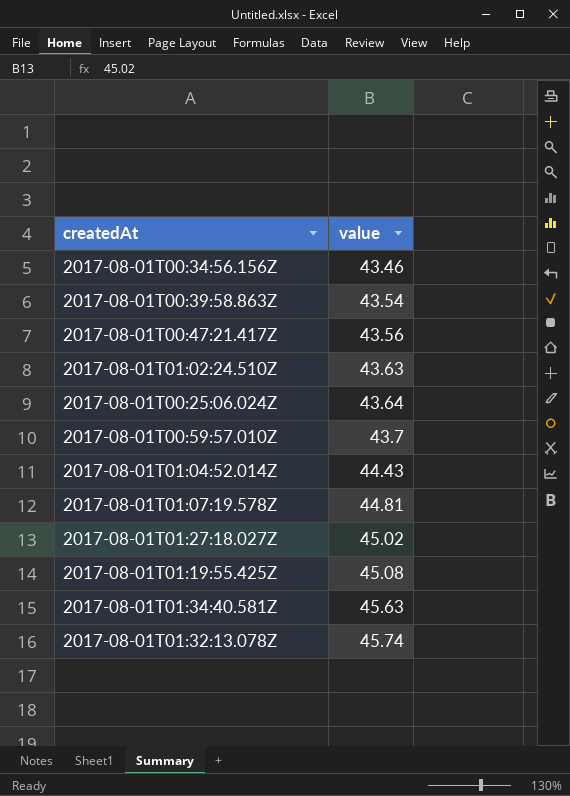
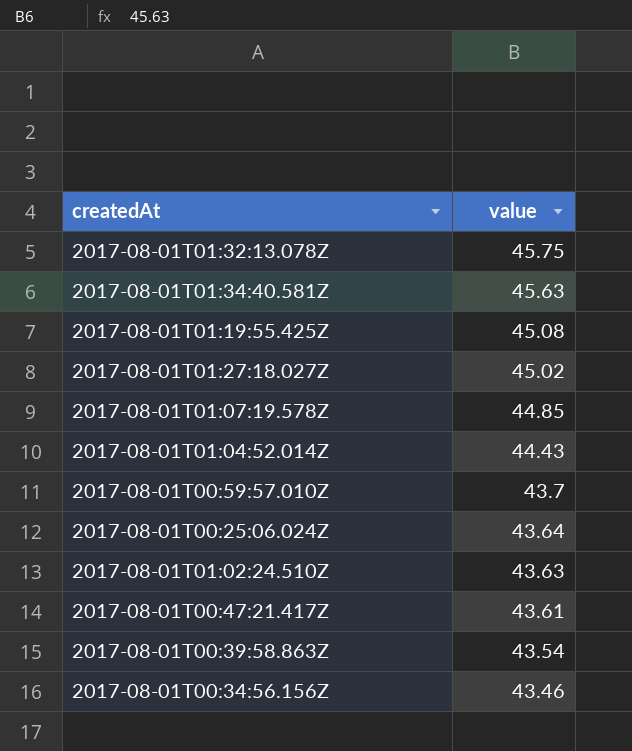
row order: value ascending -> value descending
2017-08-01T01:32:13.078Z | value: 45.74 -> 45.75
2017-08-01T01:07:19.578Z | value: 44.81 -> 44.85
2017-08-01T00:47:21.417Z | value: 43.56 -> 43.61

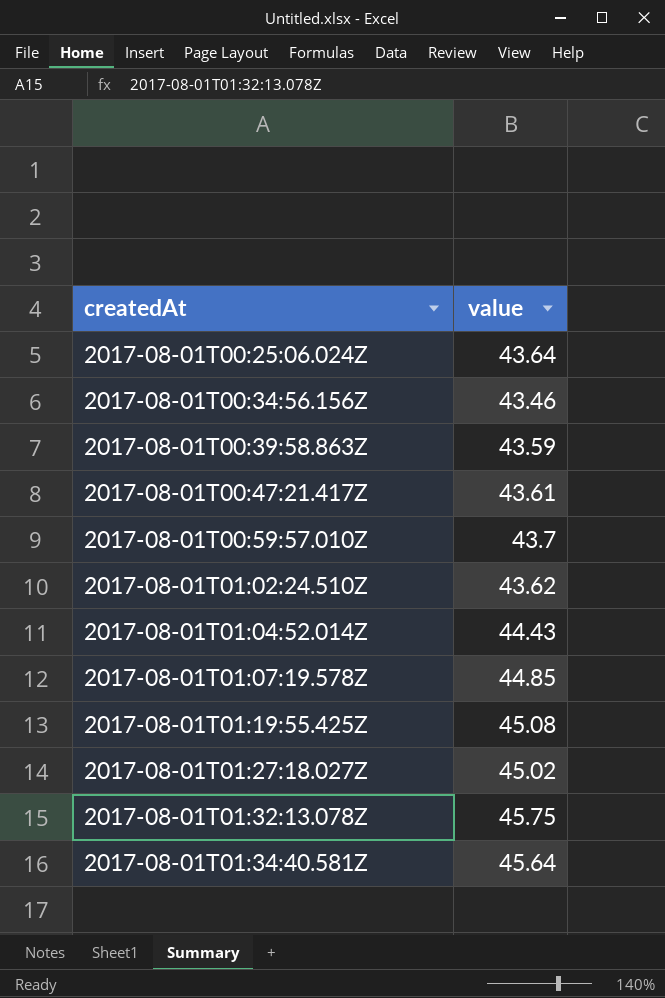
row order: value descending -> createdAt ascending
2017-08-01T00:39:58.863Z | value: 43.54 -> 43.59
2017-08-01T01:02:24.510Z | value: 43.63 -> 43.62
2017-08-01T01:34:40.581Z | value: 45.63 -> 45.64

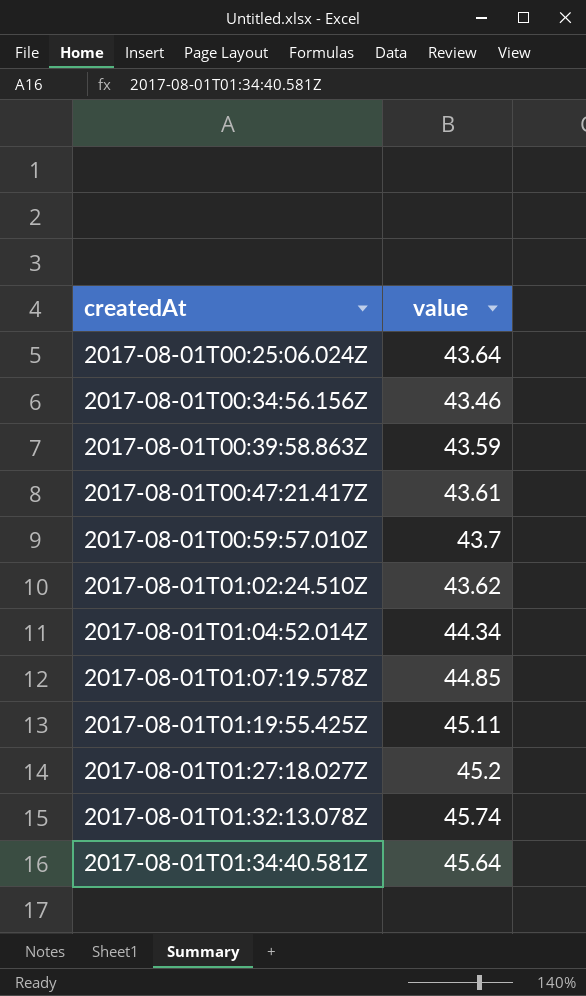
2017-08-01T01:04:52.014Z | value: 44.43 -> 44.34
2017-08-01T01:19:55.425Z | value: 45.08 -> 45.11
2017-08-01T01:27:18.027Z | value: 45.02 -> 45.2
2017-08-01T01:32:13.078Z | value: 45.75 -> 45.74

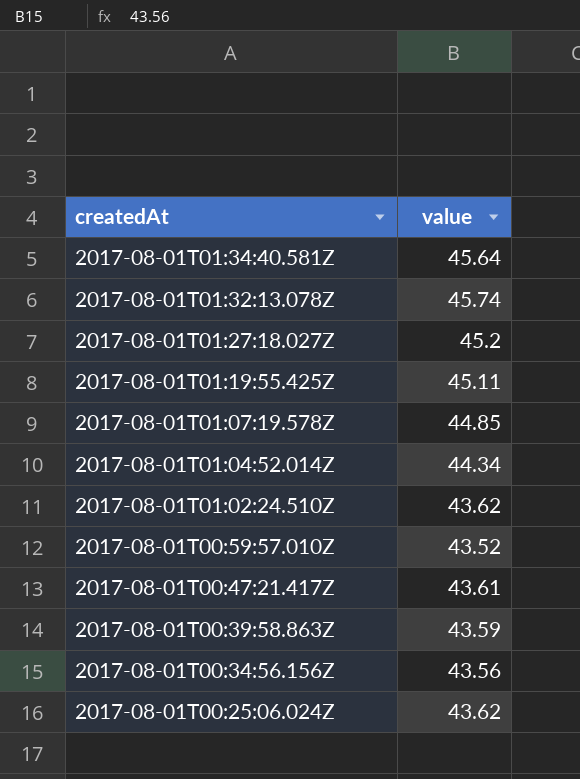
row order: createdAt ascending -> createdAt descending
2017-08-01T00:59:57.010Z | value: 43.7 -> 43.52
2017-08-01T00:34:56.156Z | value: 43.46 -> 43.56
2017-08-01T00:25:06.024Z | value: 43.64 -> 43.62

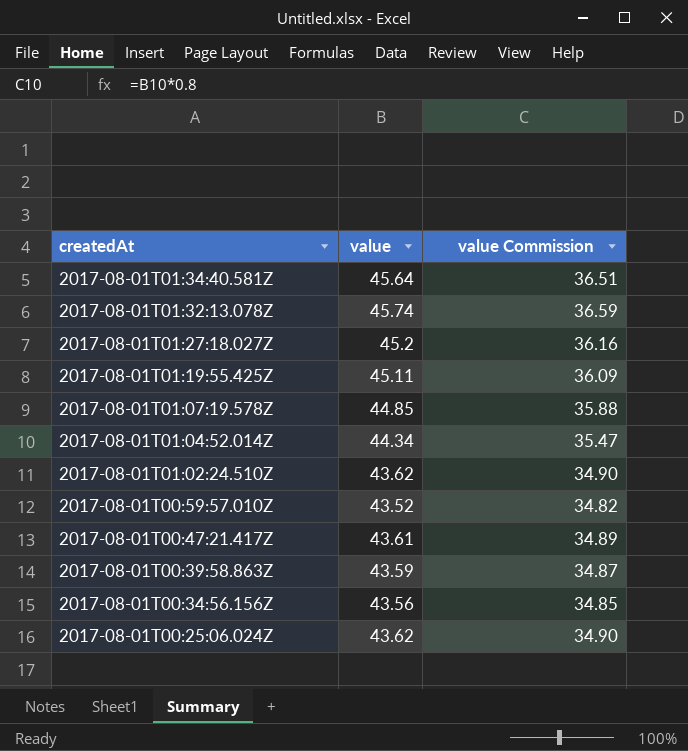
column value Commission | formula: none -> [value] * 0.8

